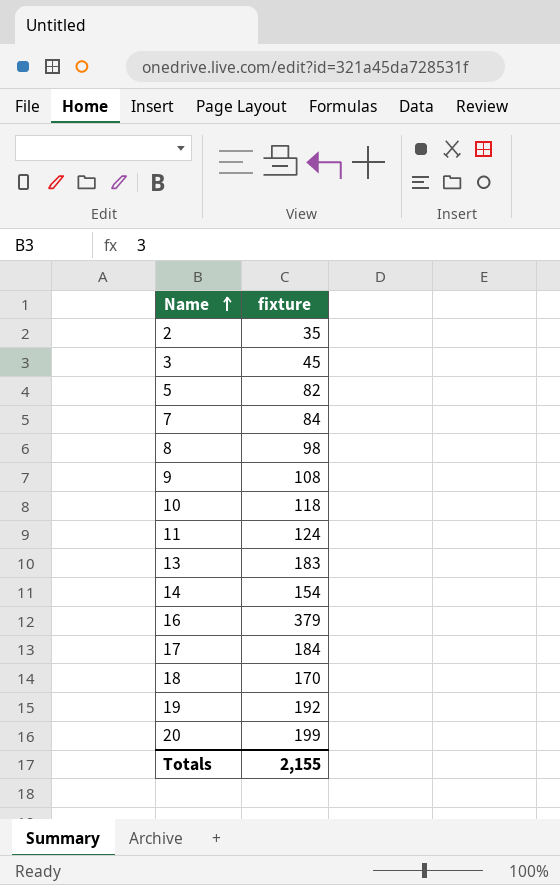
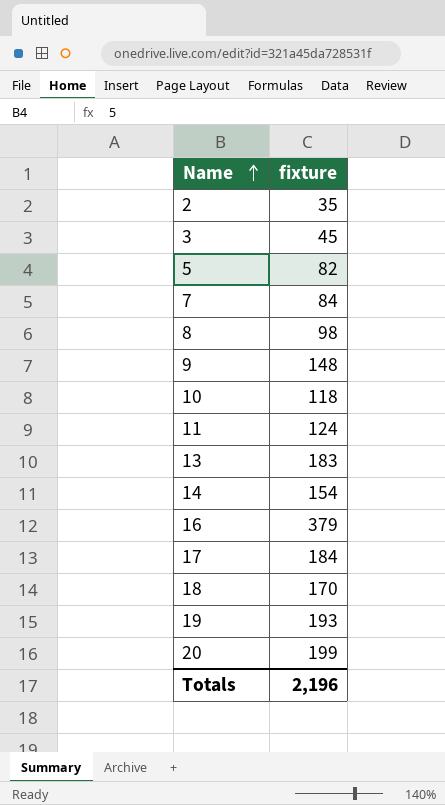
9 | fixture: 108 -> 148
19 | fixture: 192 -> 193
Totals | fixture: 2,155 -> 2,196

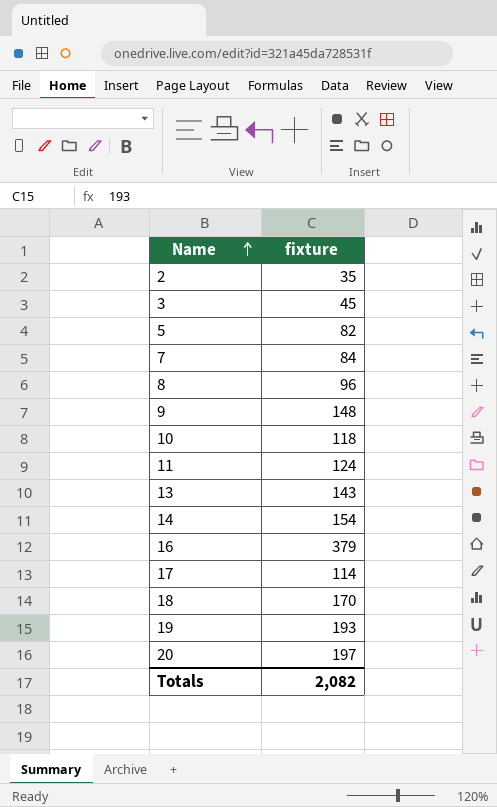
8 | fixture: 98 -> 96
13 | fixture: 183 -> 143
17 | fixture: 184 -> 114
20 | fixture: 199 -> 197
Totals | fixture: 2,196 -> 2,082

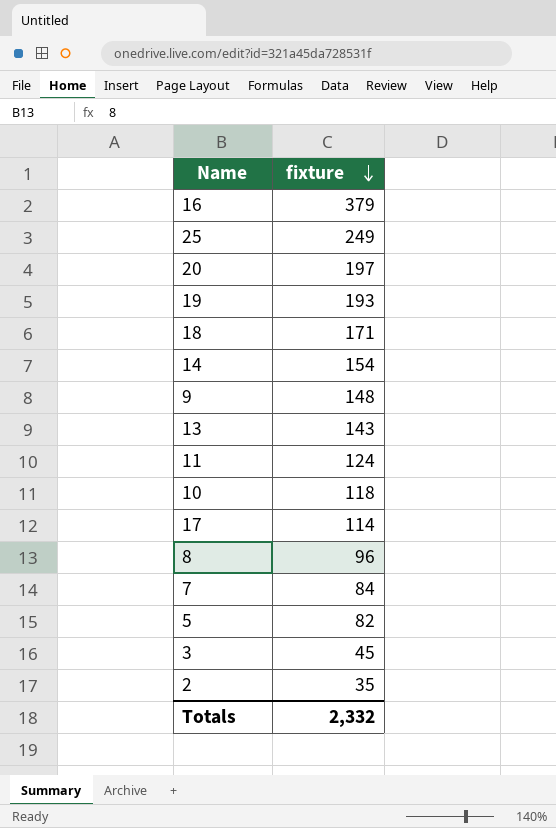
row order: Name ascending -> fixture descending
row 25: none -> 249
18 | fixture: 170 -> 171
Totals | fixture: 2,082 -> 2,332

